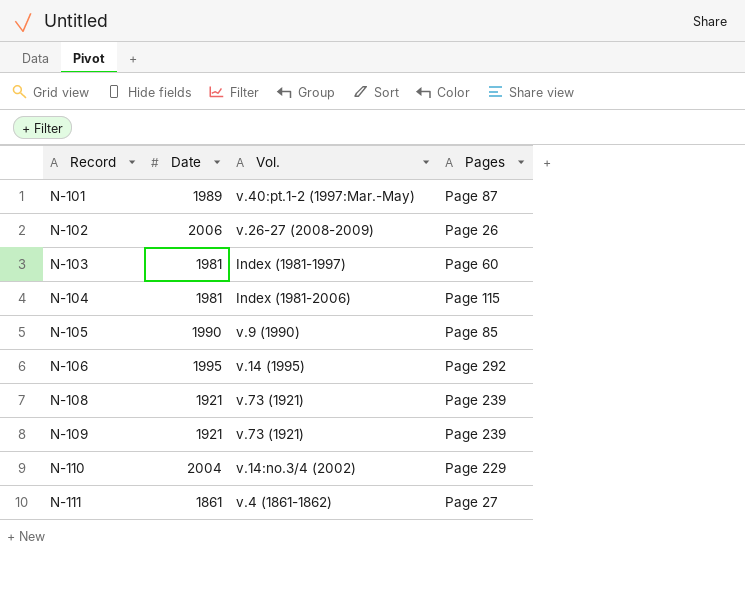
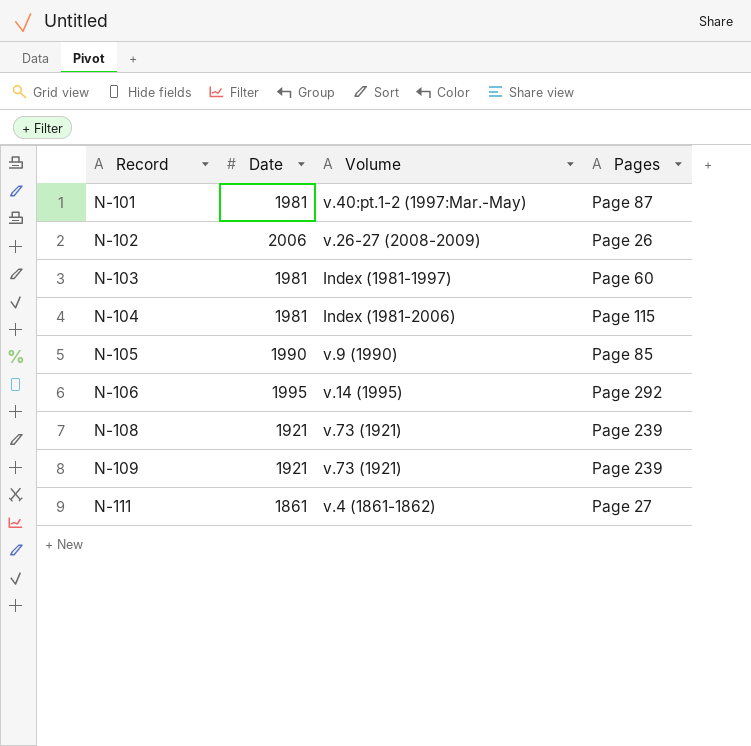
column name: Vol. -> Volume
row N-110: 2004 | v.14:no.3/4 (2002) | Page 229 -> none
N-101 | Date: 1989 -> 1981

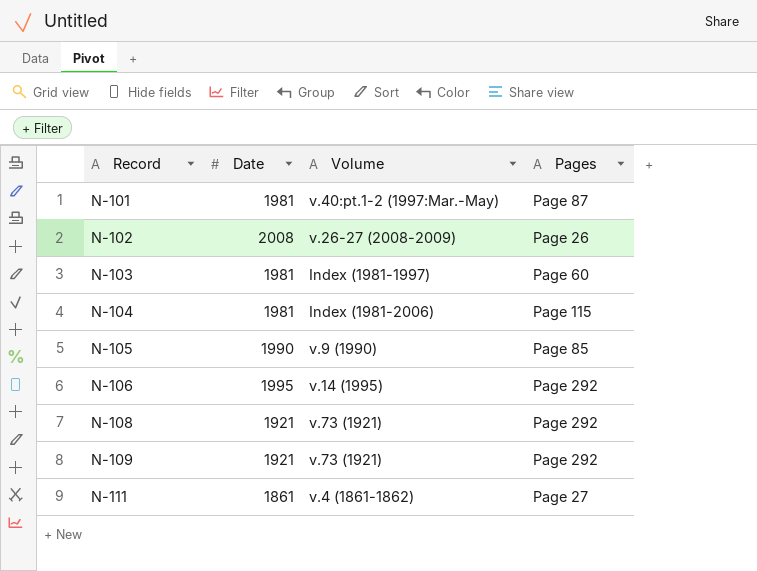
N-102 | Date: 2006 -> 2008
N-108 | Pages: Page 239 -> Page 292
N-109 | Pages: Page 239 -> Page 292

